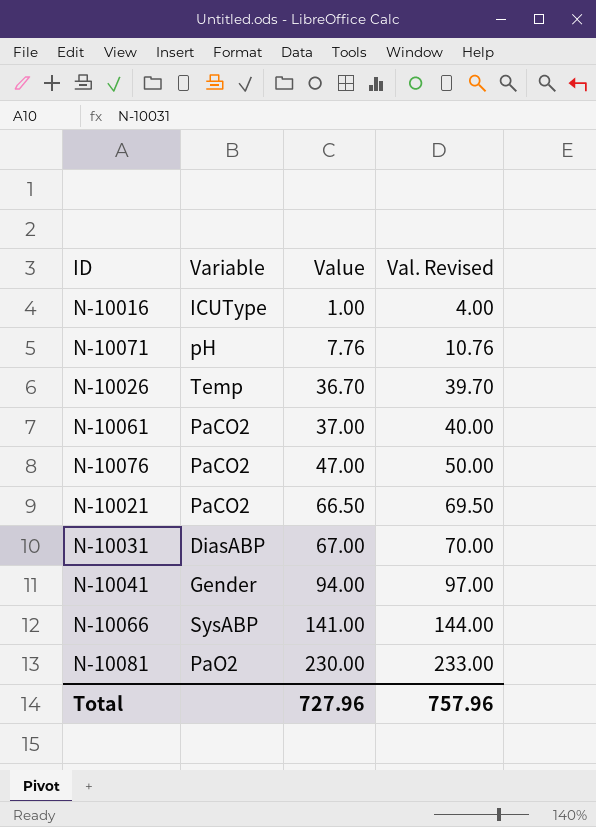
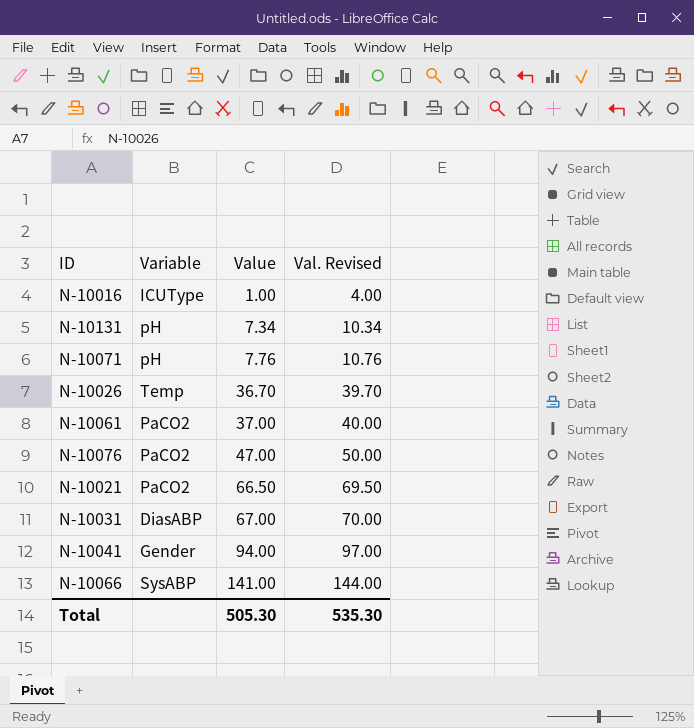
row N-10081: PaO2 | 230.00 | 233.00 -> none
row N-10131: none -> pH | 7.34 | 10.34
Total | Value: 727.96 -> 505.30
Total | Val. Revised: 757.96 -> 535.30

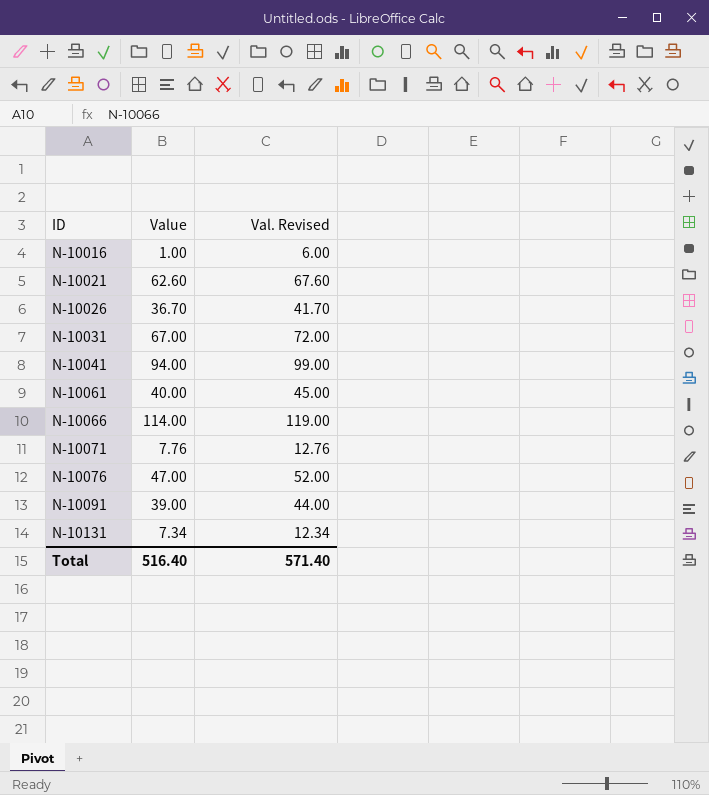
row order: Value ascending -> ID ascending
column Variable | position: 2 -> none
column Val. Revised | formula: [Value] + 3 -> [Value] + 5
N-10021 | Value: 66.50 -> 62.60
N-10061 | Value: 37.00 -> 40.00
N-10066 | Value: 141.00 -> 114.00
row N-10091: none -> 39.00 | 44.00
Total | Value: 505.30 -> 516.40
Total | Val. Revised: 535.30 -> 571.40

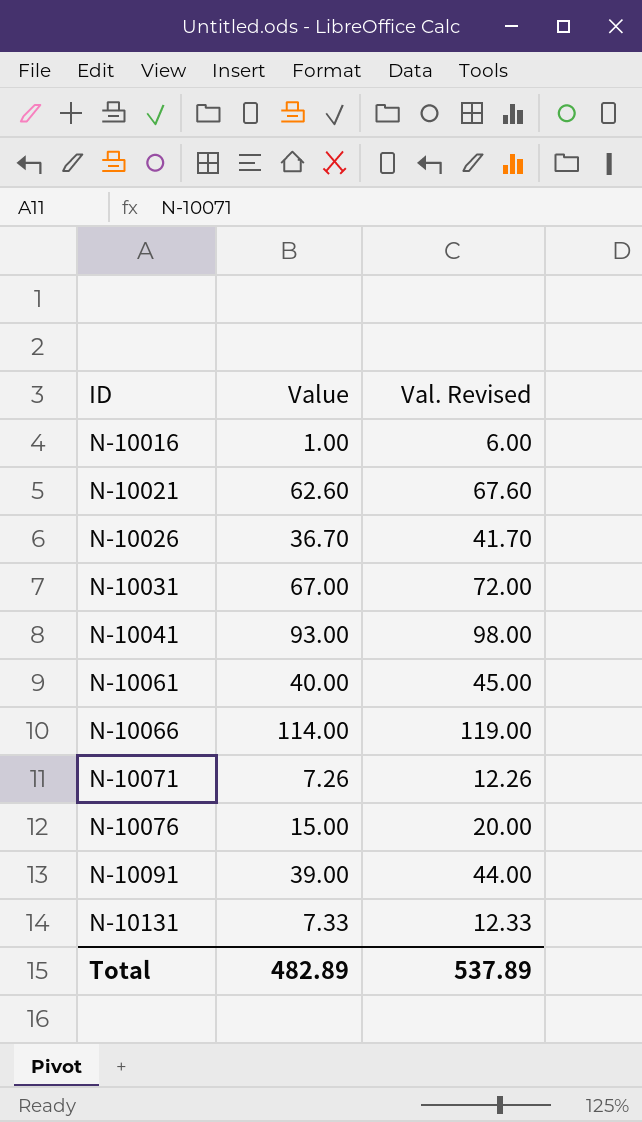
N-10041 | Value: 94.00 -> 93.00
N-10041 | Val. Revised: 99.00 -> 98.00
N-10071 | Value: 7.76 -> 7.26
N-10071 | Val. Revised: 12.76 -> 12.26
N-10076 | Value: 47.00 -> 15.00
N-10076 | Val. Revised: 52.00 -> 20.00
N-10131 | Value: 7.34 -> 7.33
N-10131 | Val. Revised: 12.34 -> 12.33
Total | Value: 516.40 -> 482.89
Total | Val. Revised: 571.40 -> 537.89

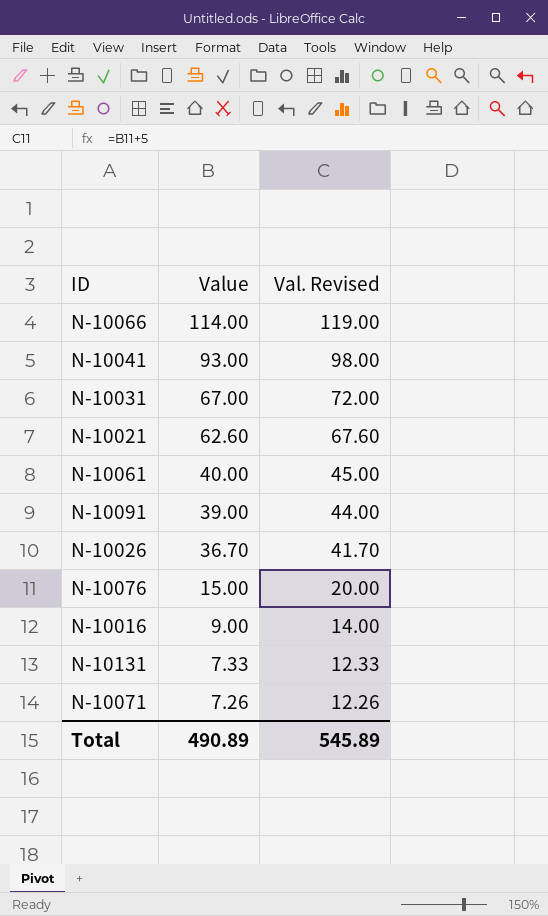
row order: ID ascending -> Value descending
N-10016 | Value: 1.00 -> 9.00
N-10016 | Val. Revised: 6.00 -> 14.00
Total | Value: 482.89 -> 490.89
Total | Val. Revised: 537.89 -> 545.89

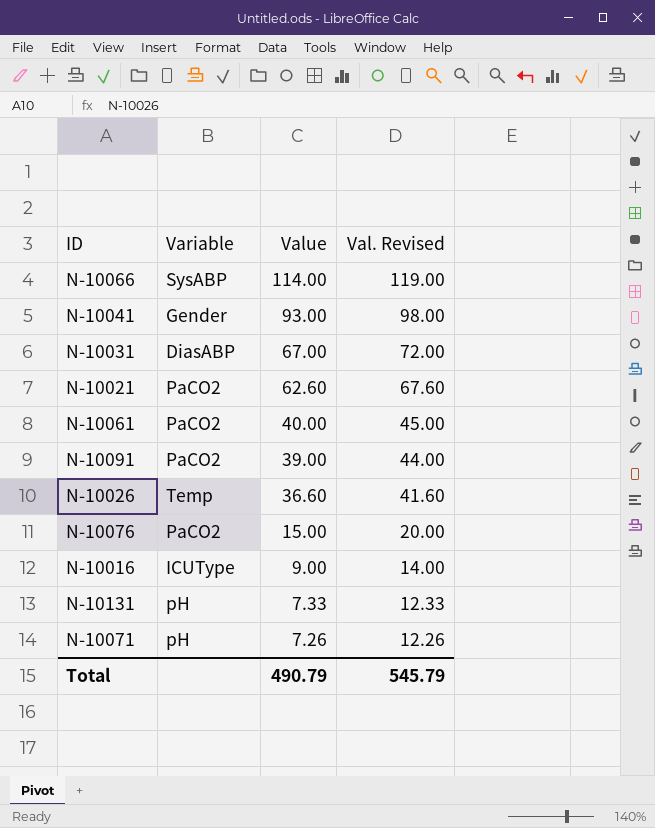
column Variable | position: none -> 2
N-10026 | Value: 36.70 -> 36.60
N-10026 | Val. Revised: 41.70 -> 41.60
Total | Value: 490.89 -> 490.79
Total | Val. Revised: 545.89 -> 545.79

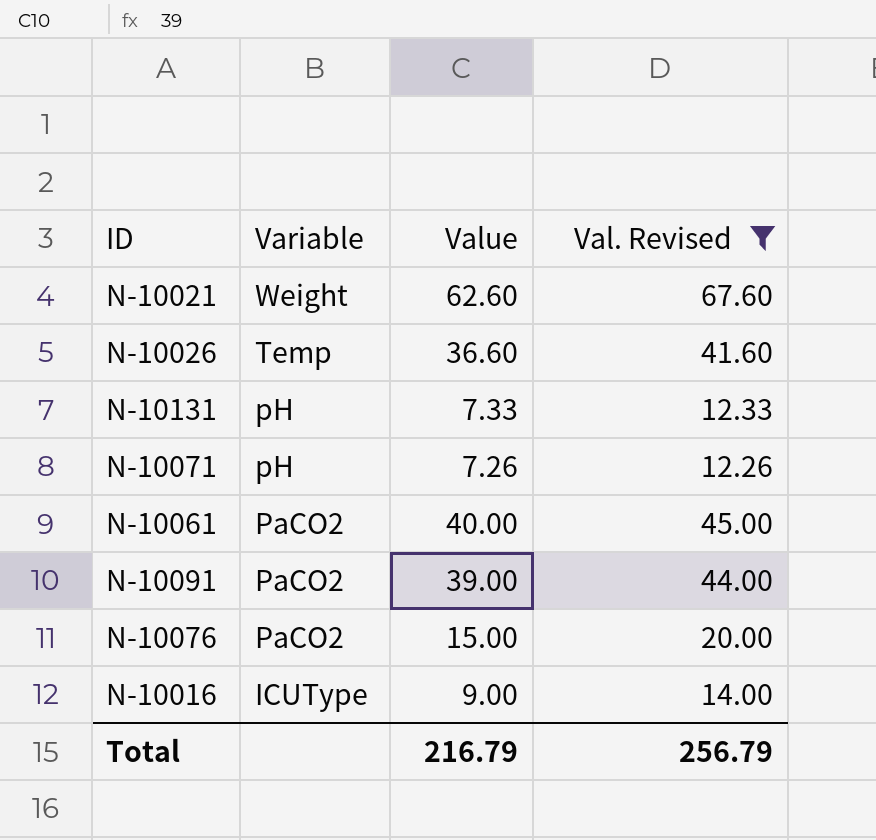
filter: none -> Val. Revised <= 67.60
row order: Value descending -> Variable descending
N-10021 | Variable: PaCO2 -> Weight
Total | Value: 490.79 -> 216.79
Total | Val. Revised: 545.79 -> 256.79

